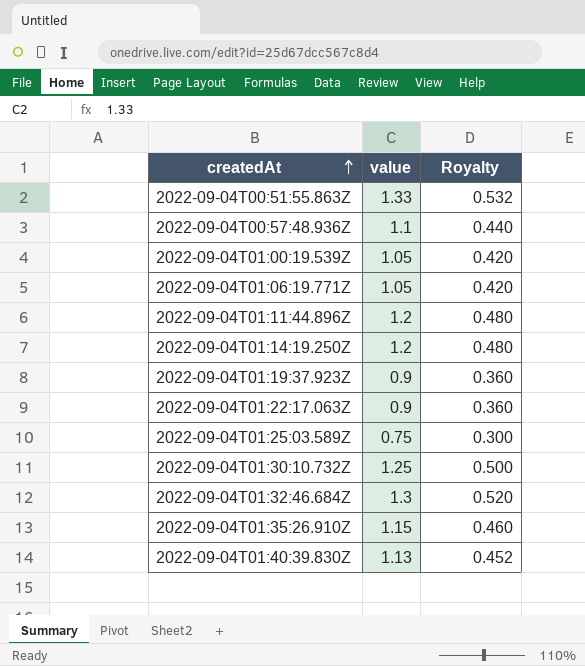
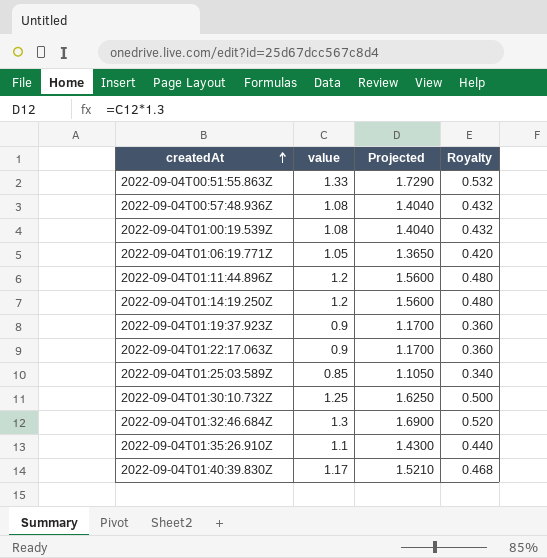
column Projected | formula: none -> [value] * 1.3
2022-09-04T00:57:48.936Z | value: 1.1 -> 1.08
2022-09-04T00:57:48.936Z | Royalty: 0.440 -> 0.432
2022-09-04T01:00:19.539Z | value: 1.05 -> 1.08
2022-09-04T01:00:19.539Z | Royalty: 0.420 -> 0.432
2022-09-04T01:25:03.589Z | value: 0.75 -> 0.85
2022-09-04T01:25:03.589Z | Royalty: 0.300 -> 0.340
2022-09-04T01:35:26.910Z | value: 1.15 -> 1.1
2022-09-04T01:35:26.910Z | Royalty: 0.460 -> 0.440
2022-09-04T01:40:39.830Z | value: 1.13 -> 1.17
2022-09-04T01:40:39.830Z | Royalty: 0.452 -> 0.468

